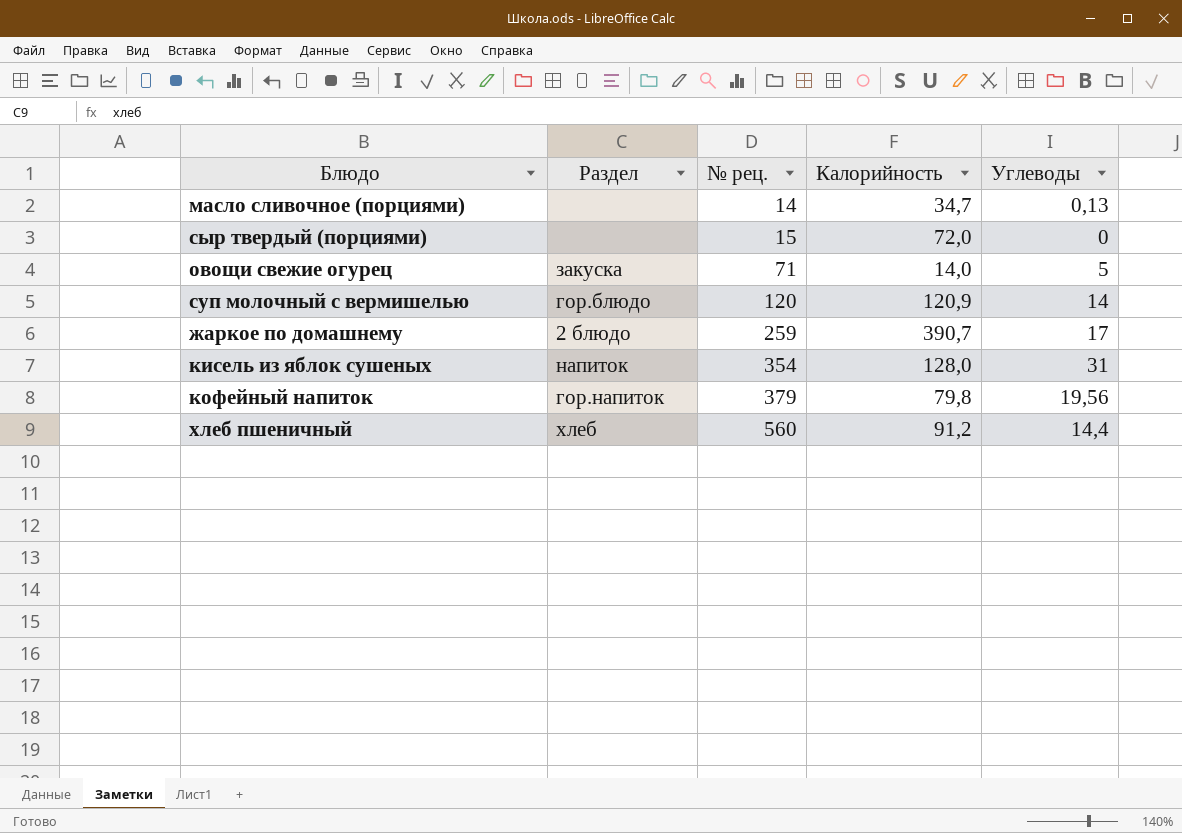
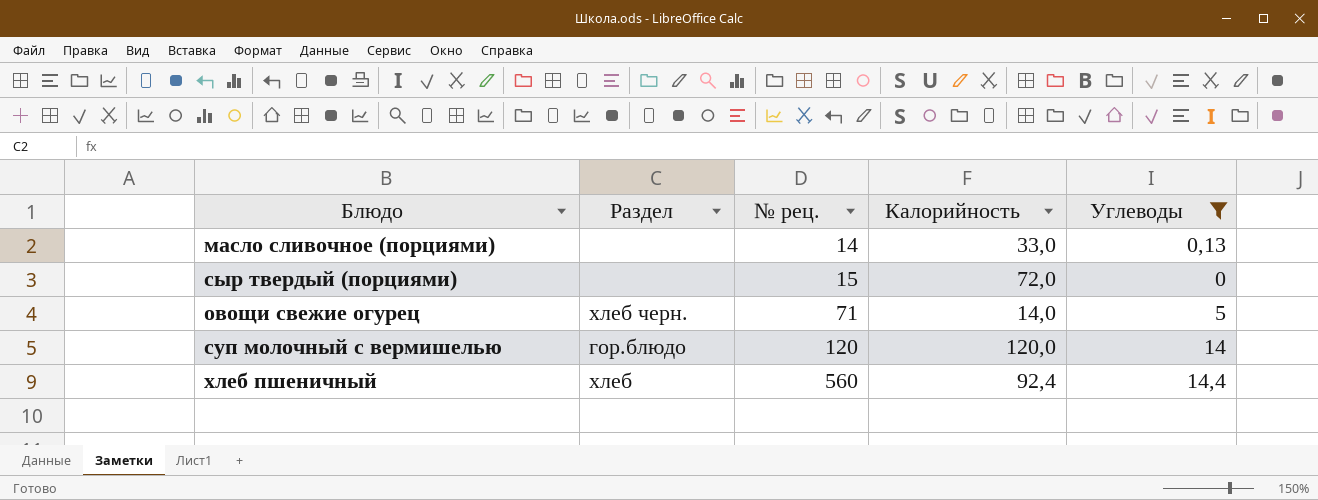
filter: none -> Углеводы <= 14,4
масло сливочное (порциями) | Калорийность: 34,7 -> 33,0
овощи свежие огурец | Раздел: закуска -> хлеб черн.
суп молочный с вермишелью | Калорийность: 120,9 -> 120,0
хлеб пшеничный | Калорийность: 91,2 -> 92,4

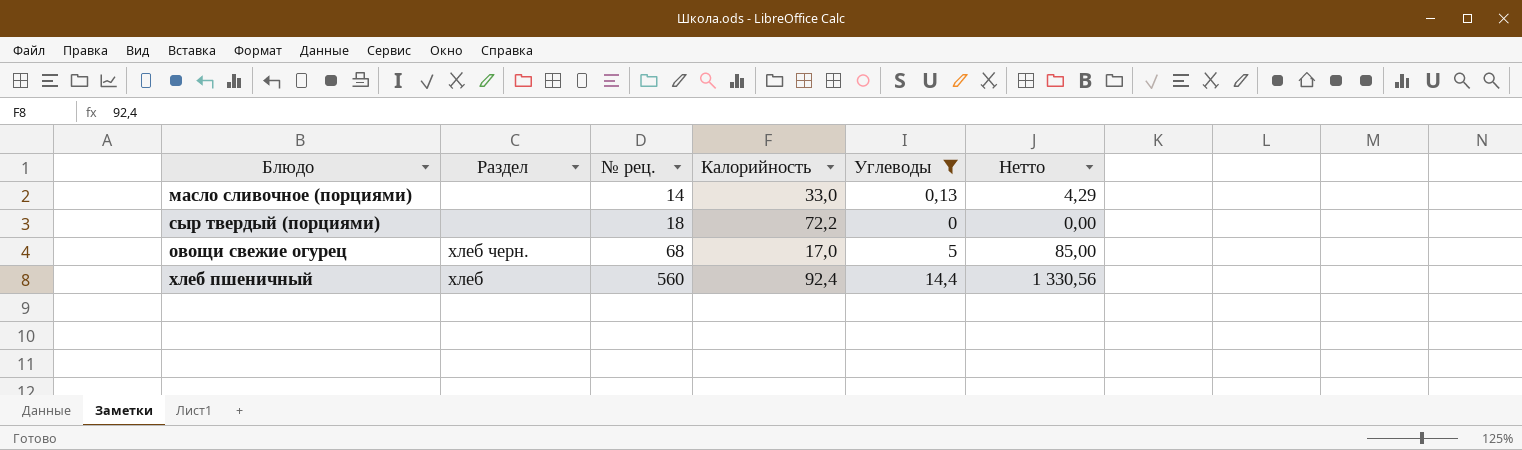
column Нетто | formula: none -> [Калорийность] * [Углеводы]
row суп молочный с вермишелью: гор.блюдо | 120 | 120,0 | 14 -> none
сыр твердый (порциями) | № рец.: 15 -> 18
сыр твердый (порциями) | Калорийность: 72,0 -> 72,2
овощи свежие огурец | № рец.: 71 -> 68
овощи свежие огурец | Калорийность: 14,0 -> 17,0

